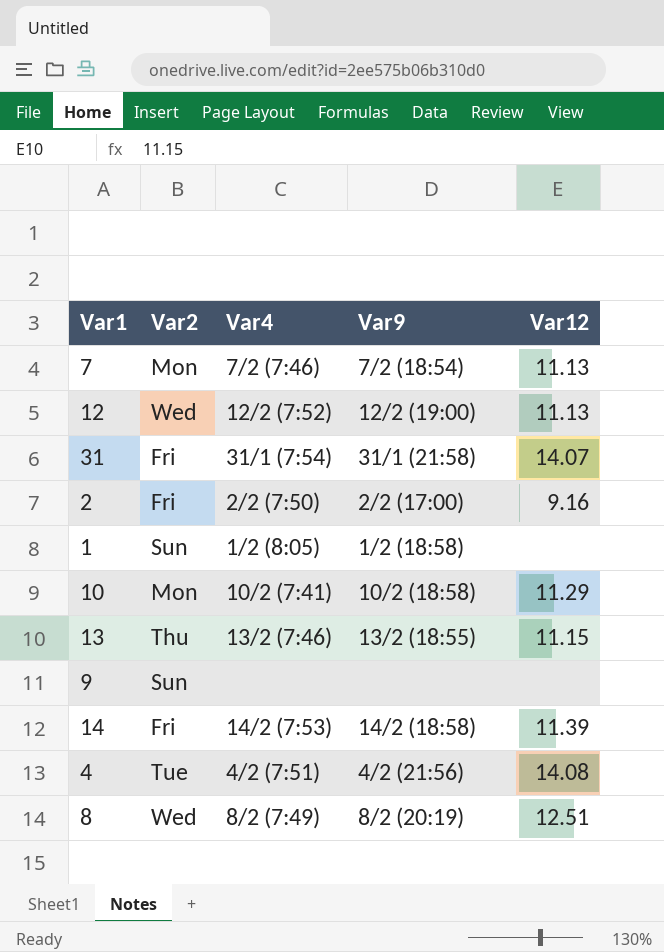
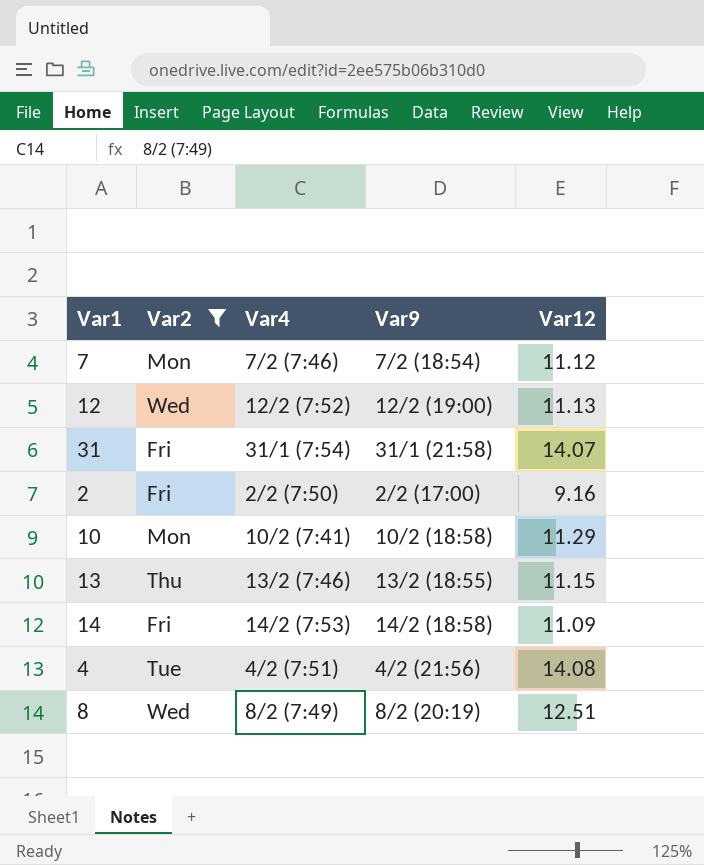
filter: none -> Var2 != Sun
7 | Var12: 11.13 -> 11.12
14 | Var12: 11.39 -> 11.09

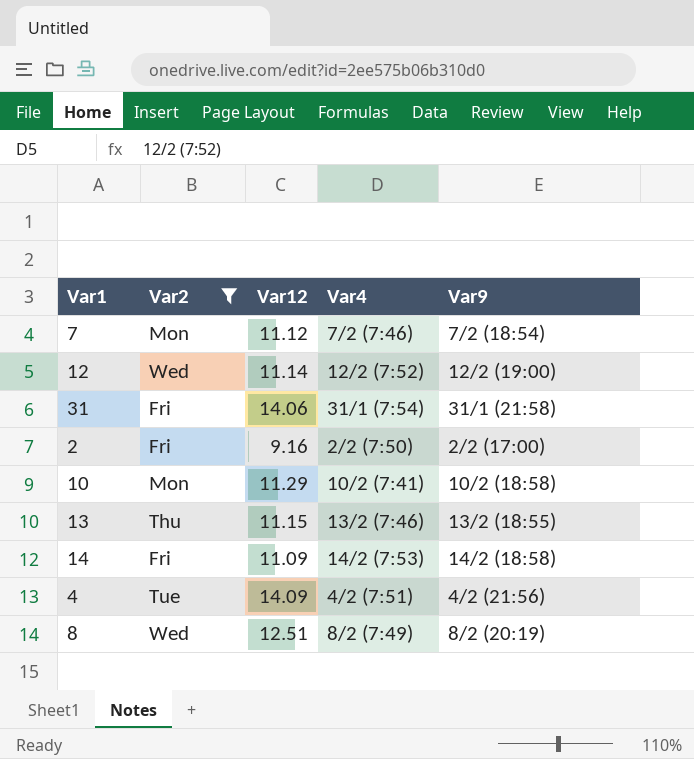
column Var12 | position: 5 -> 3
12 | Var12: 11.13 -> 11.14
31 | Var12: 14.07 -> 14.06
4 | Var12: 14.08 -> 14.09

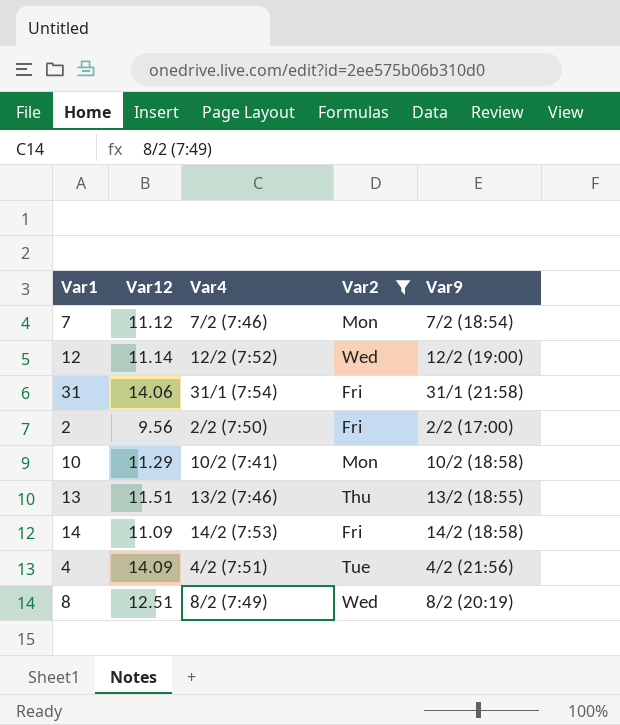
column Var2 | position: 2 -> 4
2 | Var12: 9.16 -> 9.56
13 | Var12: 11.15 -> 11.51

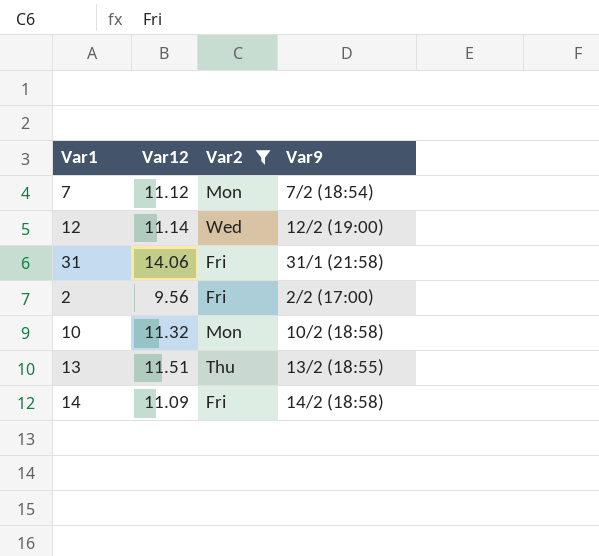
column Var4 | position: 3 -> none
row 4: 14.09 | 4/2 (7:51) | Tue | 4/2 (21:56) -> none
row 8: 12.51 | 8/2 (7:49) | Wed | 8/2 (20:19) -> none
10 | Var12: 11.29 -> 11.32

